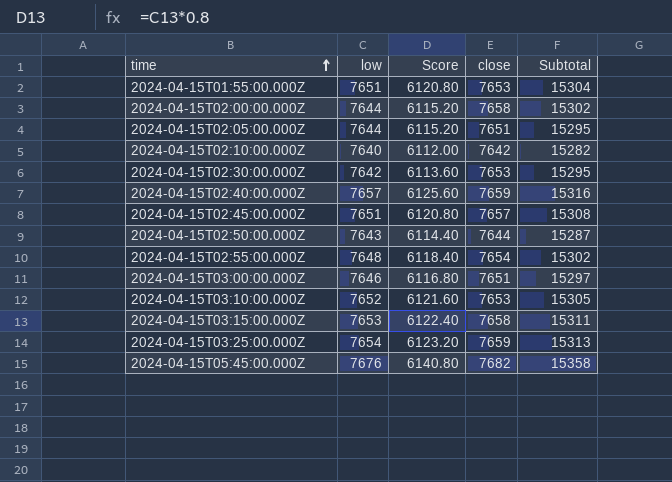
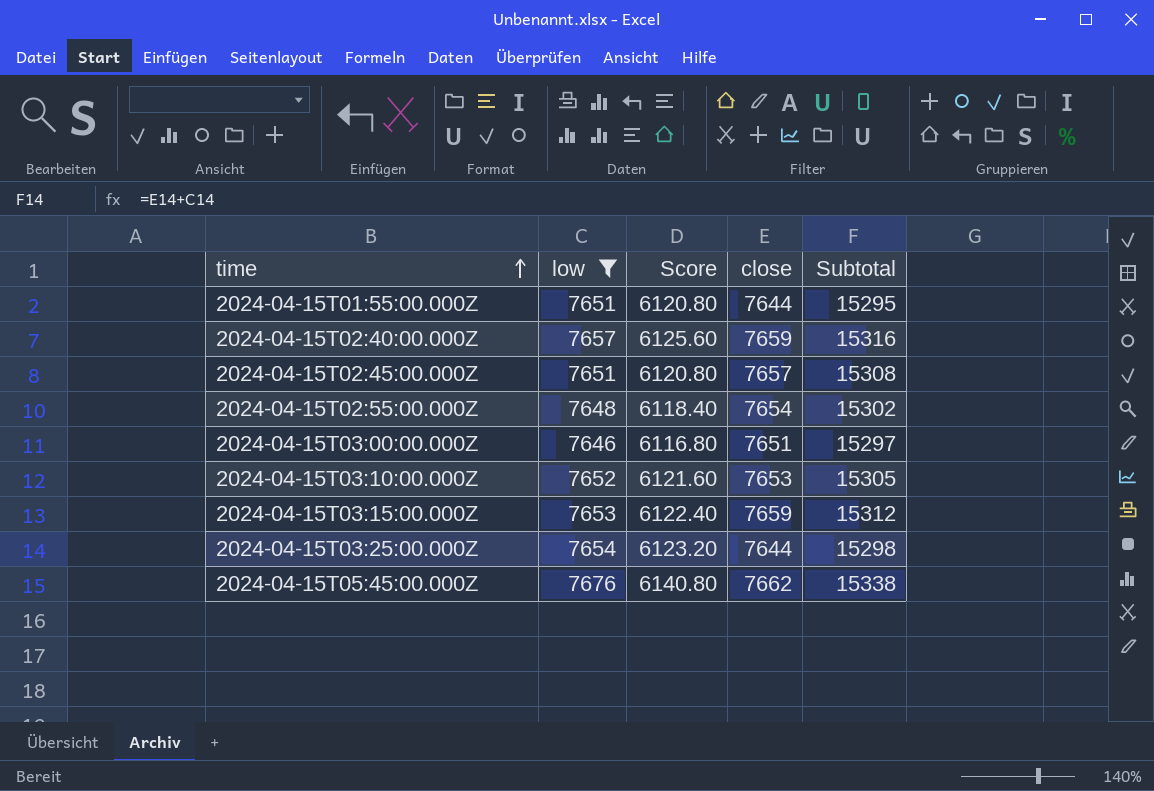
filter: none -> low >= 7646
2024-04-15T01:55:00.000Z | close: 7653 -> 7644
2024-04-15T01:55:00.000Z | Subtotal: 15304 -> 15295
2024-04-15T03:15:00.000Z | close: 7658 -> 7659
2024-04-15T03:15:00.000Z | Subtotal: 15311 -> 15312
2024-04-15T03:25:00.000Z | close: 7659 -> 7644
2024-04-15T03:25:00.000Z | Subtotal: 15313 -> 15298
2024-04-15T05:45:00.000Z | close: 7682 -> 7662
2024-04-15T05:45:00.000Z | Subtotal: 15358 -> 15338

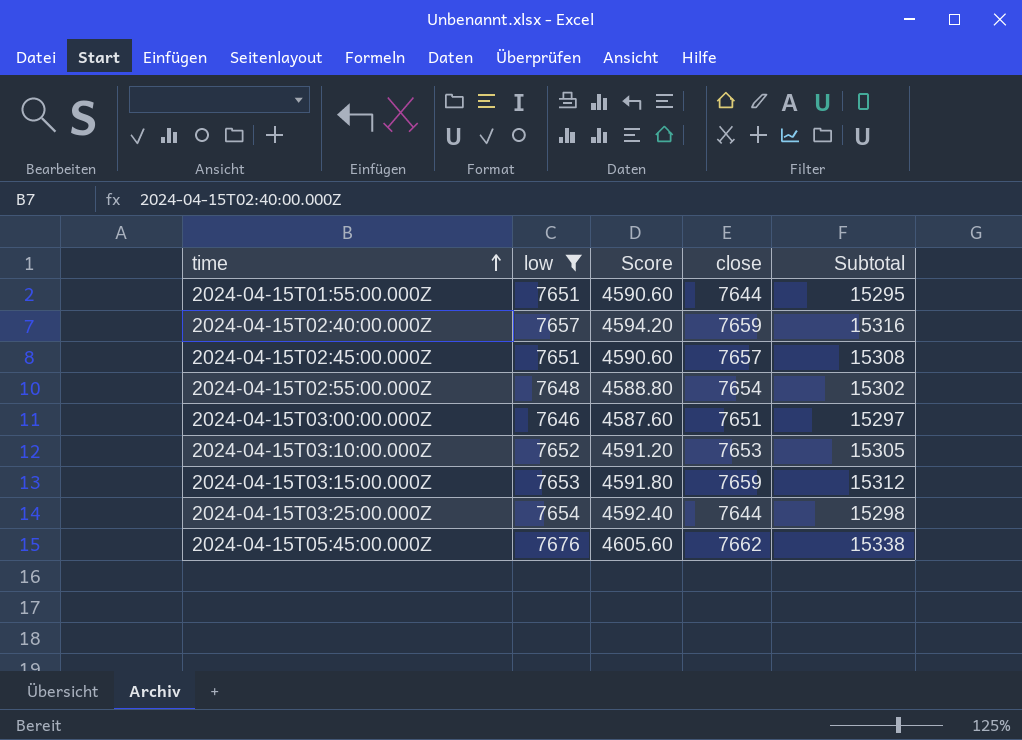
column Score | formula: [low] * 0.8 -> [low] * 0.6

